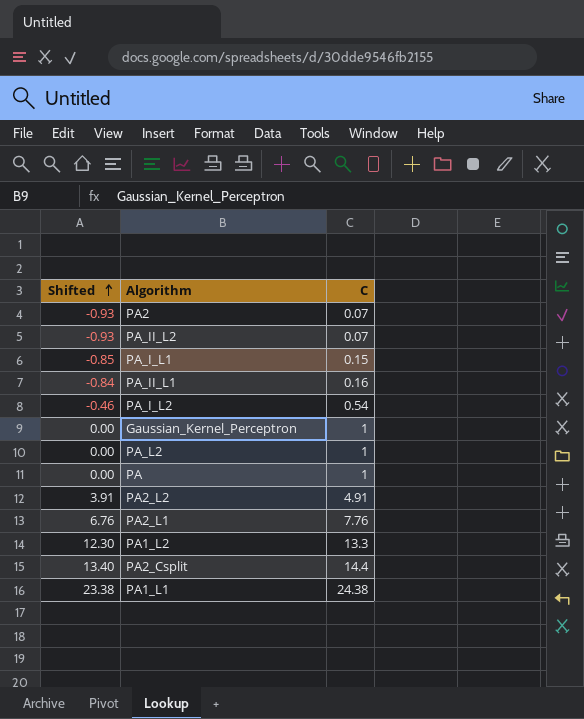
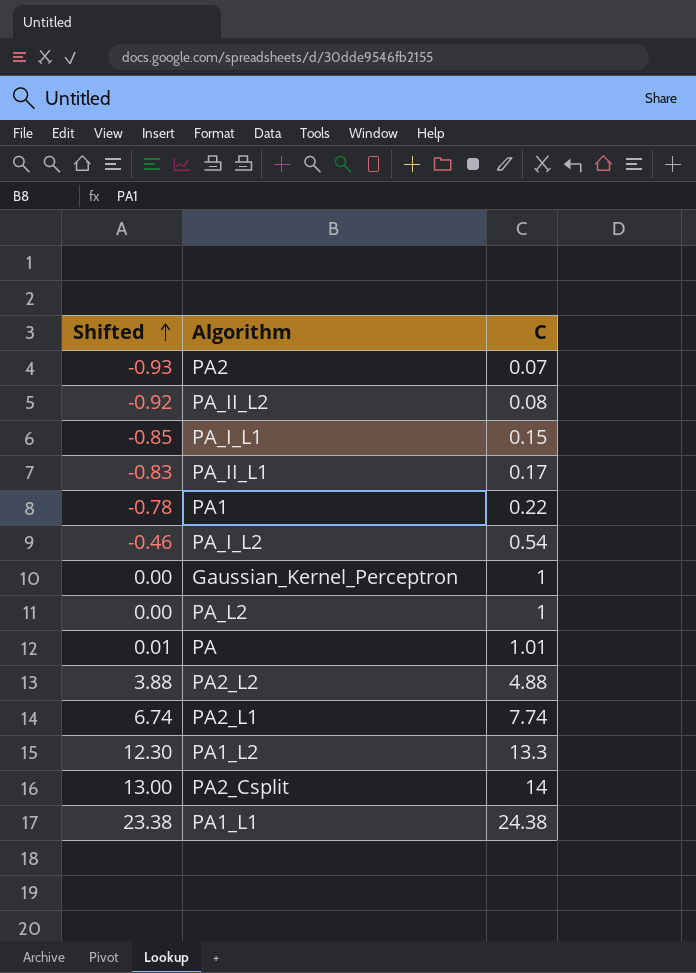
PA_II_L2 | Shifted: -0.93 -> -0.92
PA_II_L2 | C: 0.07 -> 0.08
PA_II_L1 | Shifted: -0.84 -> -0.83
PA_II_L1 | C: 0.16 -> 0.17
row PA1: none -> -0.78 | 0.22
PA | Shifted: 0.00 -> 0.01
PA | C: 1 -> 1.01
PA2_L2 | Shifted: 3.91 -> 3.88
PA2_L2 | C: 4.91 -> 4.88
PA2_L1 | Shifted: 6.76 -> 6.74
PA2_L1 | C: 7.76 -> 7.74
PA2_Csplit | Shifted: 13.40 -> 13.00
PA2_Csplit | C: 14.4 -> 14

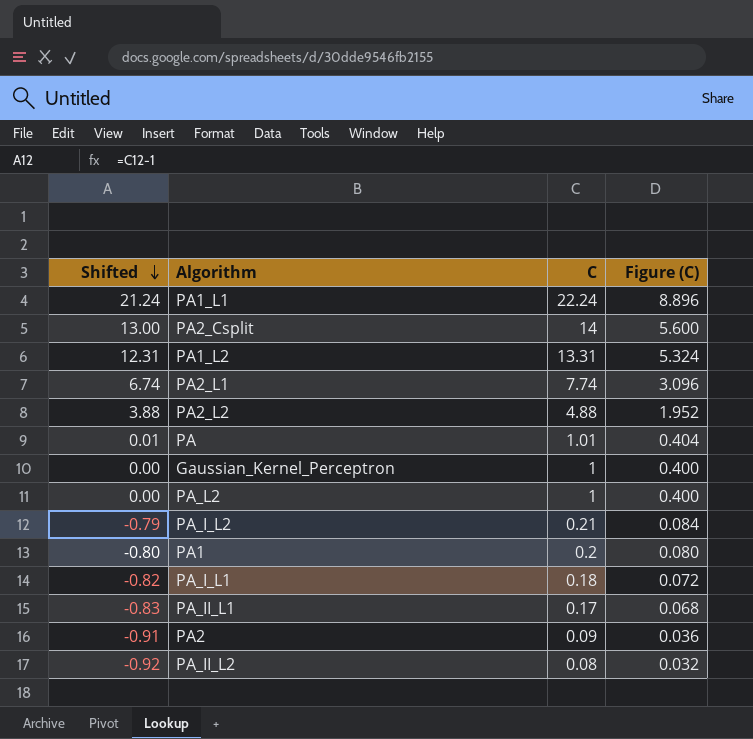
row order: Shifted ascending -> Shifted descending
column Figure (C) | formula: none -> [C] * 0.4
PA1_L1 | Shifted: 23.38 -> 21.24
PA1_L1 | C: 24.38 -> 22.24
PA1_L2 | Shifted: 12.30 -> 12.31
PA1_L2 | C: 13.3 -> 13.31
PA_I_L2 | Shifted: -0.46 -> -0.79
PA_I_L2 | C: 0.54 -> 0.21
PA1 | Shifted: -0.78 -> -0.80
PA1 | C: 0.22 -> 0.2
PA_I_L1 | Shifted: -0.85 -> -0.82
PA_I_L1 | C: 0.15 -> 0.18
PA2 | Shifted: -0.93 -> -0.91
PA2 | C: 0.07 -> 0.09

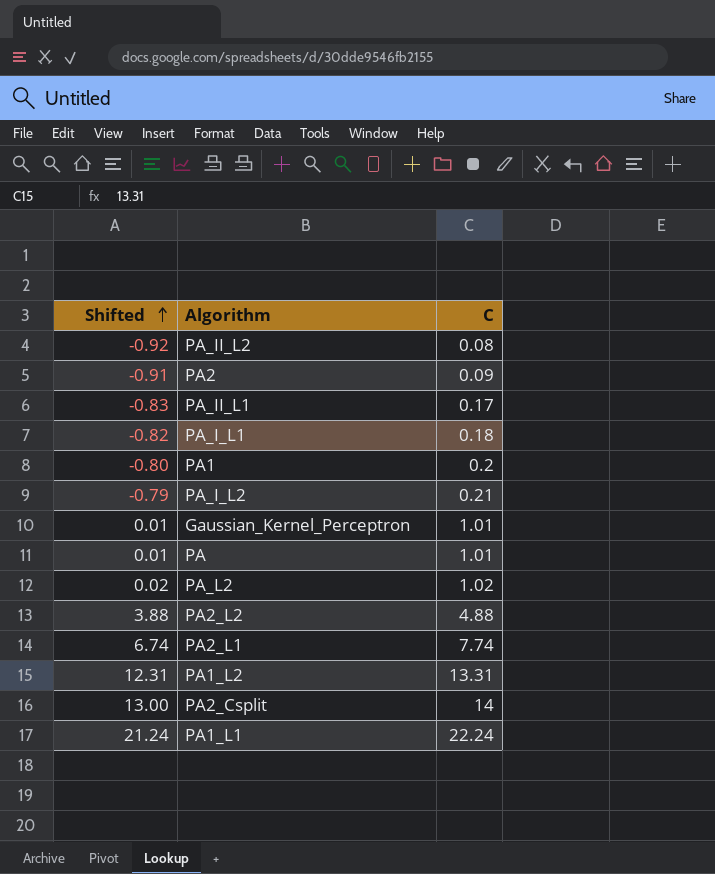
row order: Shifted descending -> Shifted ascending
column Figure (C) | formula: [C] * 0.4 -> none
Gaussian_Kernel_Perceptron | Shifted: 0.00 -> 0.01
Gaussian_Kernel_Perceptron | C: 1 -> 1.01
PA_L2 | Shifted: 0.00 -> 0.02
PA_L2 | C: 1 -> 1.02

